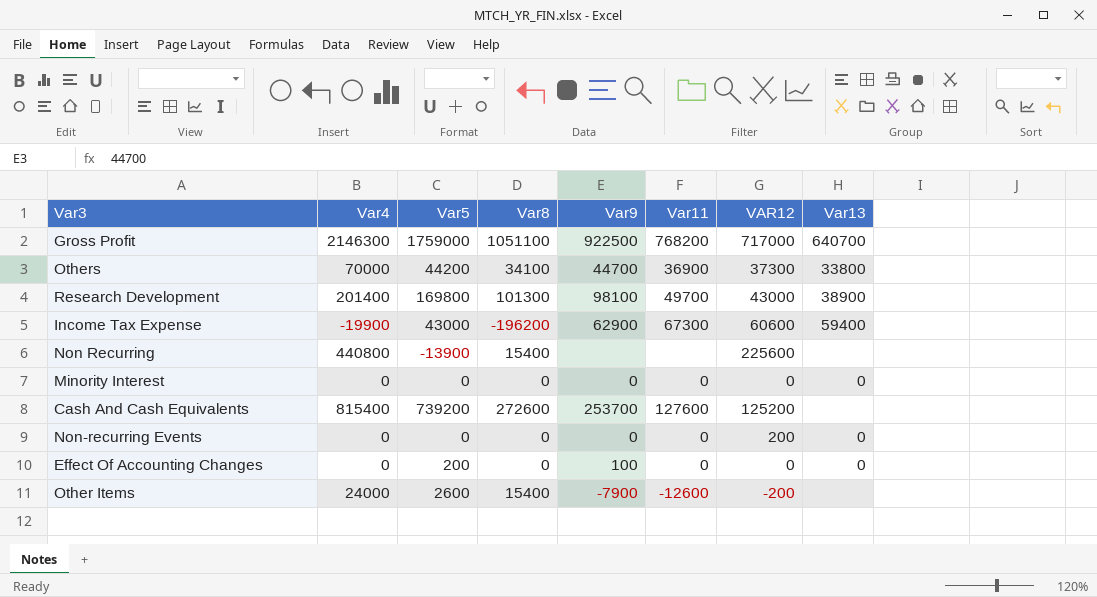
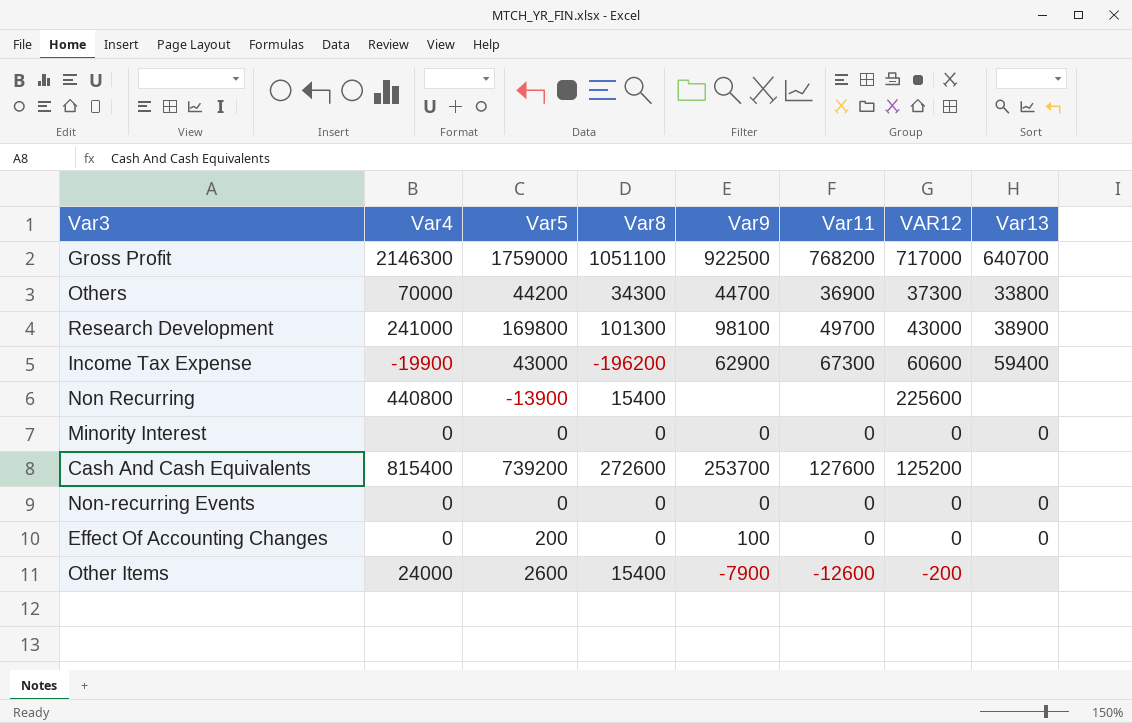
Others | Var8: 34100 -> 34300
Research Development | Var4: 201400 -> 241000
Non-recurring Events | VAR12: 200 -> 0

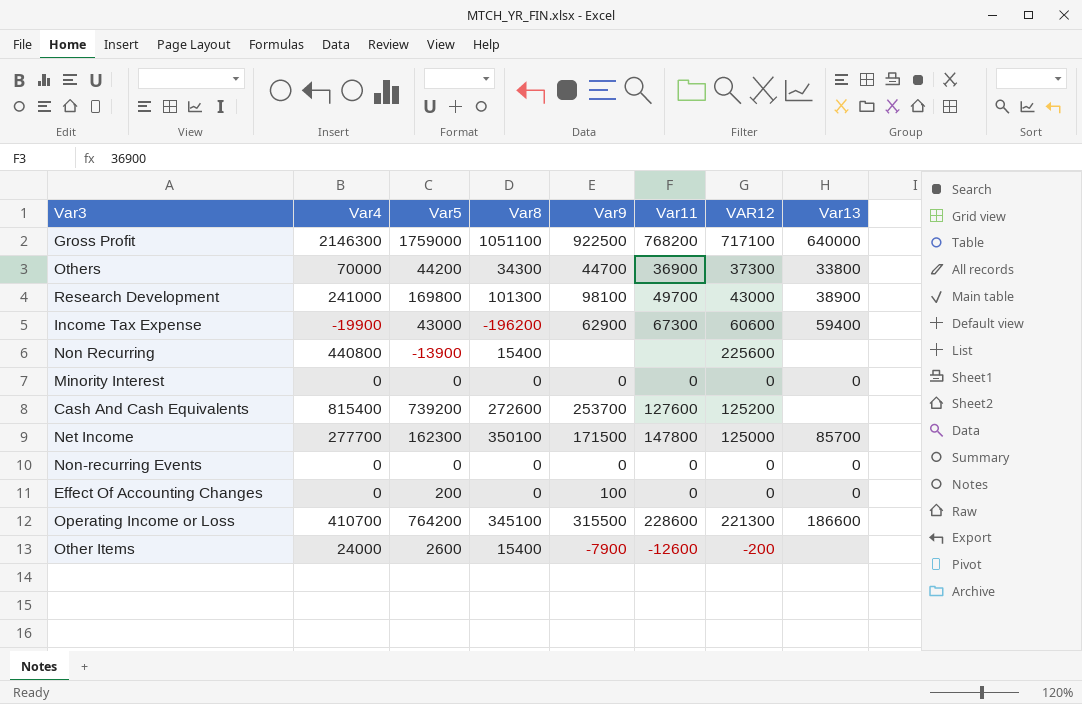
Gross Profit | VAR12: 717000 -> 717100
Gross Profit | Var13: 640700 -> 640000
row Net Income: none -> 277700 | 162300 | 350100 | 171500 | 147800 | 125000 | 85700
row Operating Income or Loss: none -> 410700 | 764200 | 345100 | 315500 | 228600 | 221300 | 186600

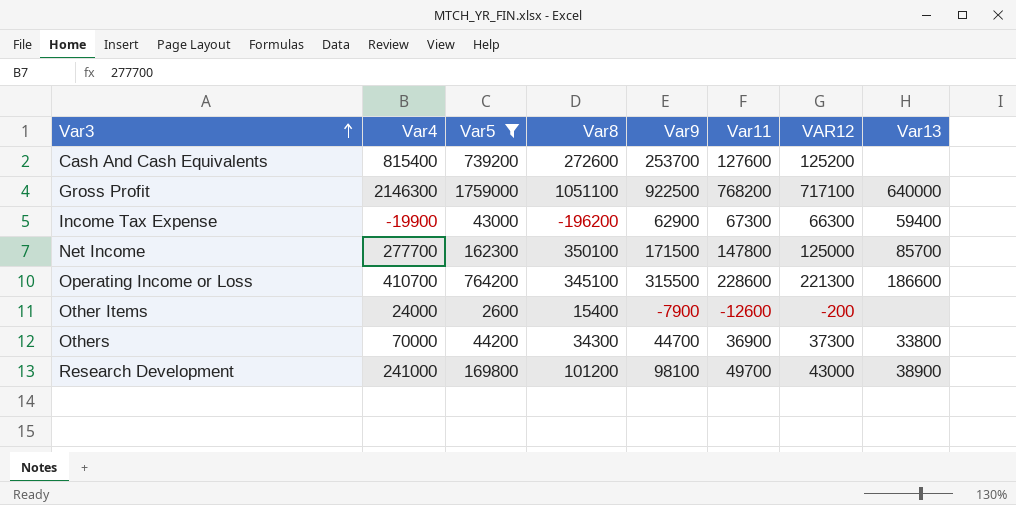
filter: none -> Var5 >= 2600
row order: none -> Var3 ascending
Income Tax Expense | VAR12: 60600 -> 66300
Research Development | Var8: 101300 -> 101200

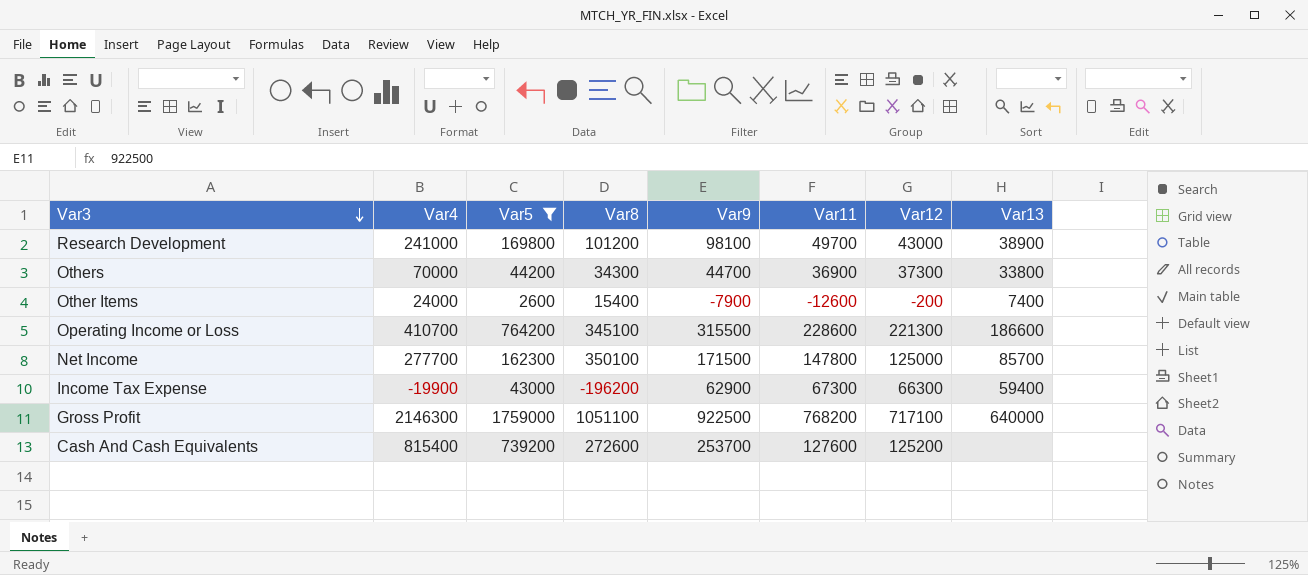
row order: Var3 ascending -> Var3 descending
column name: VAR12 -> Var12
Other Items | Var13: none -> 7400

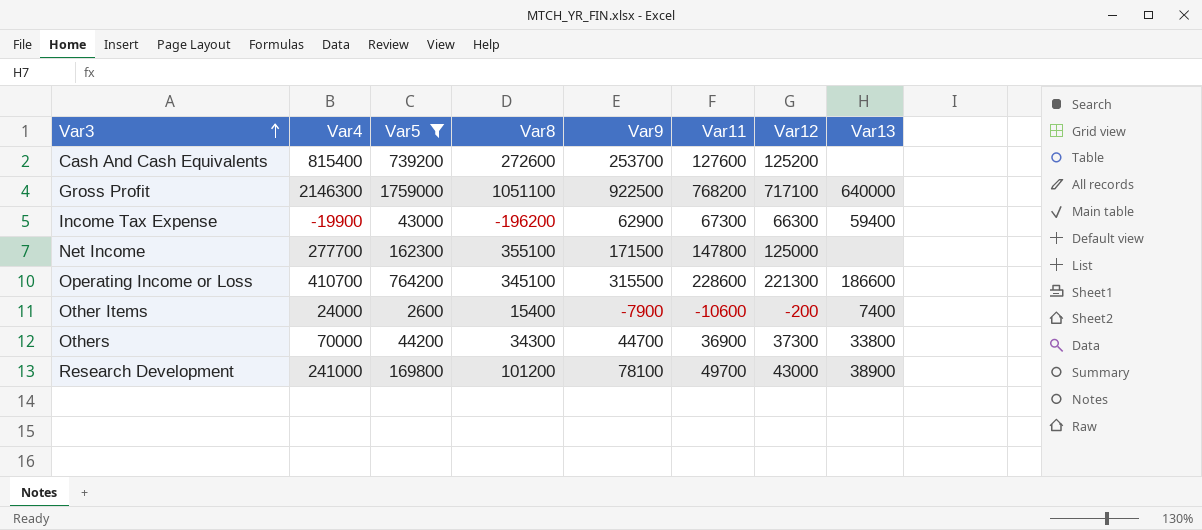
row order: Var3 descending -> Var3 ascending
Net Income | Var8: 350100 -> 355100
Net Income | Var13: 85700 -> none
Other Items | Var11: -12600 -> -10600
Research Development | Var9: 98100 -> 78100

